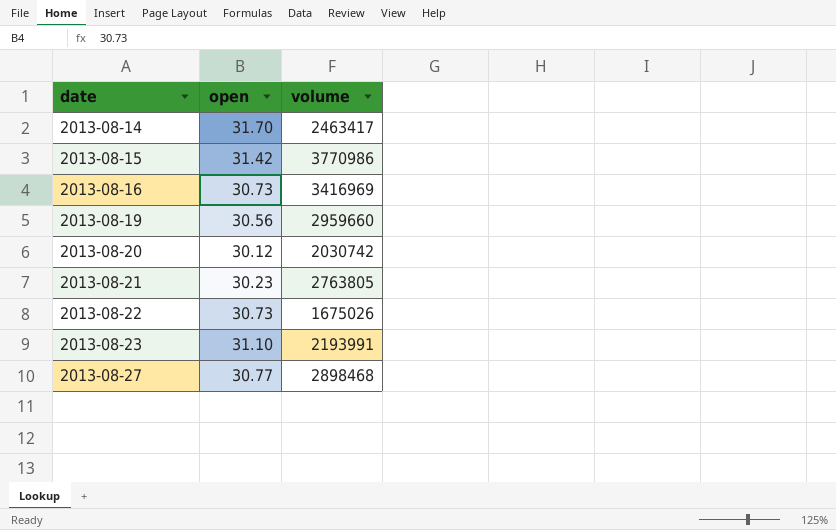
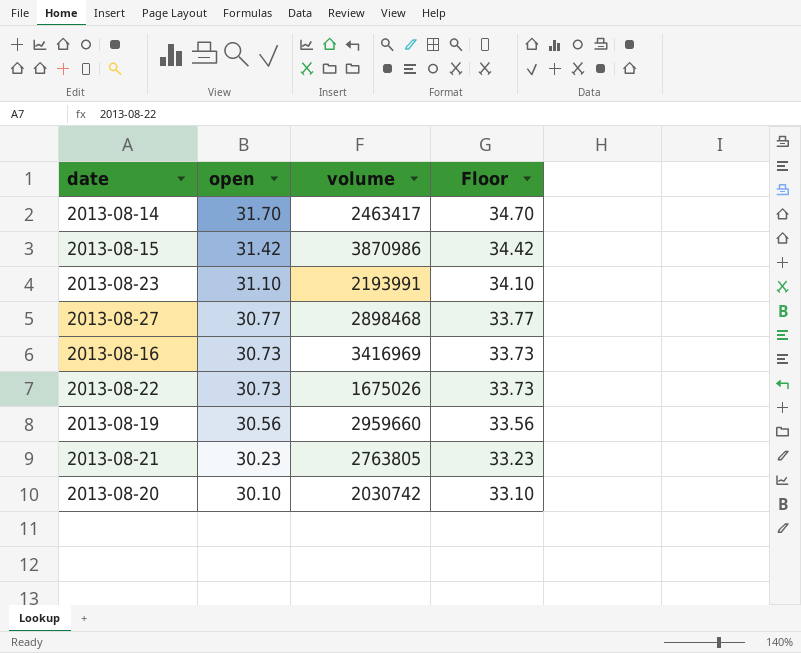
row order: date ascending -> open descending
column Floor | formula: none -> [open] + 3
2013-08-15 | volume: 3770986 -> 3870986
2013-08-20 | open: 30.12 -> 30.10

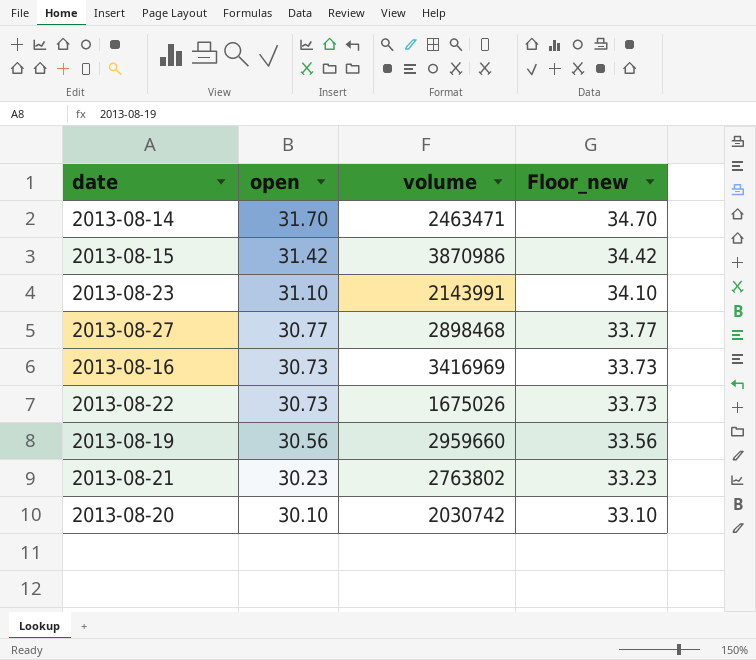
column name: Floor -> Floor_new
2013-08-14 | volume: 2463417 -> 2463471
2013-08-23 | volume: 2193991 -> 2143991
2013-08-21 | volume: 2763805 -> 2763802

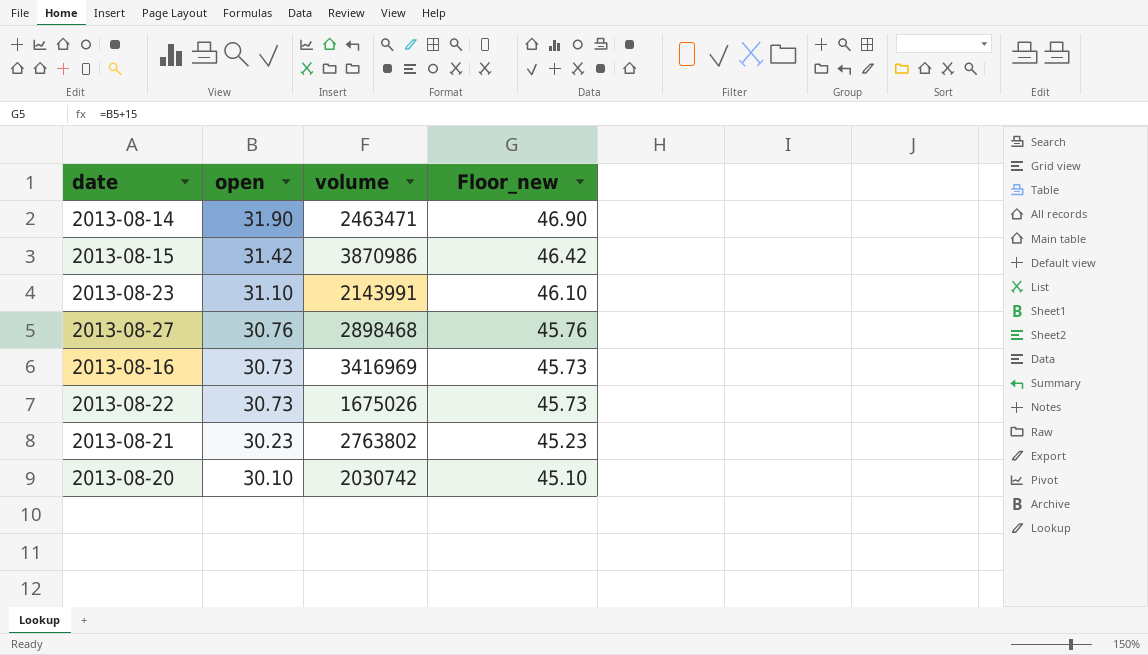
column Floor_new | formula: [open] + 3 -> [open] + 15
row 2013-08-19: 30.56 | 2959660 | 33.56 -> none
2013-08-14 | open: 31.70 -> 31.90
2013-08-27 | open: 30.77 -> 30.76

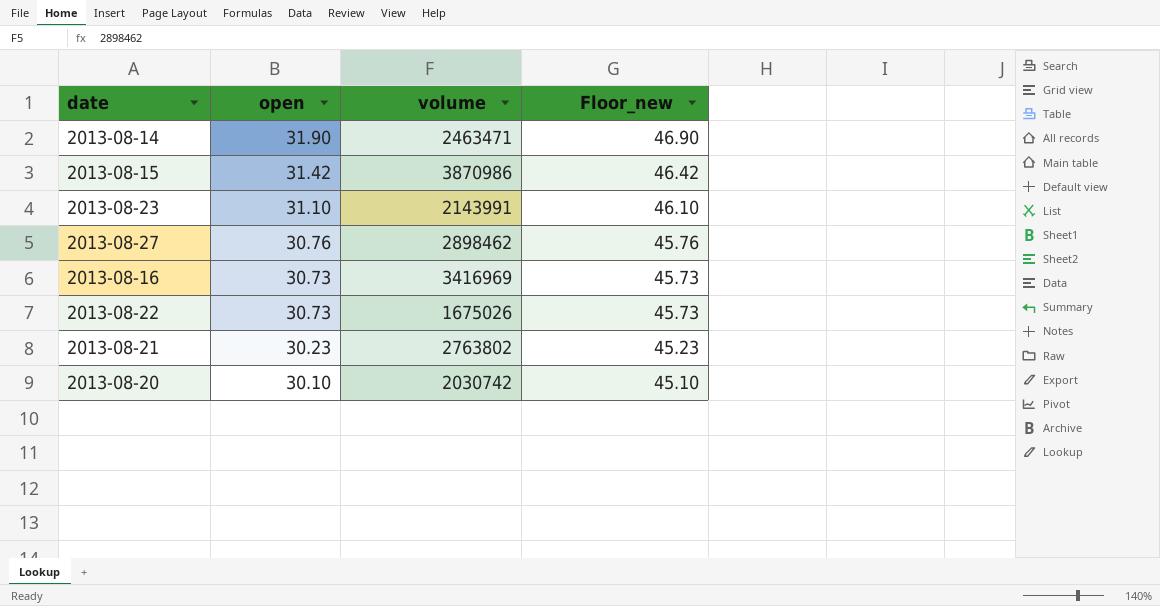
2013-08-27 | volume: 2898468 -> 2898462

